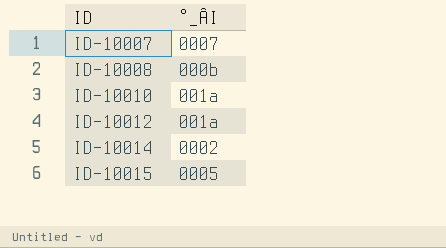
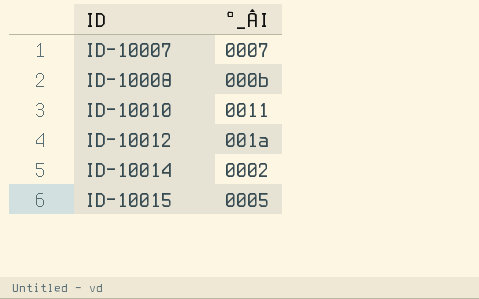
ID-10010 | °_ÂI: 001a -> 0011

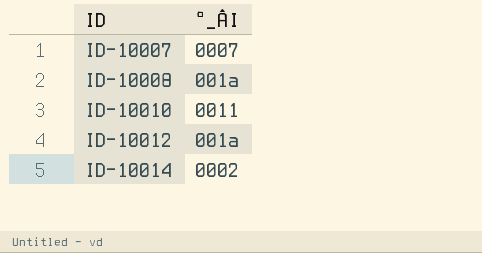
row ID-10015: 0005 -> none
ID-10008 | °_ÂI: 000b -> 001a

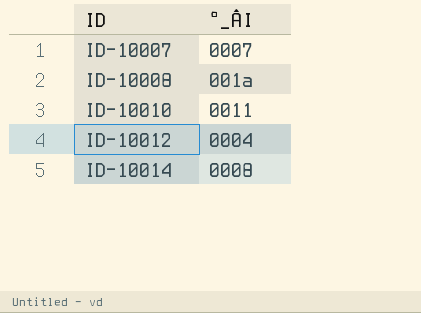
ID-10012 | °_ÂI: 001a -> 0004
ID-10014 | °_ÂI: 0002 -> 0008

